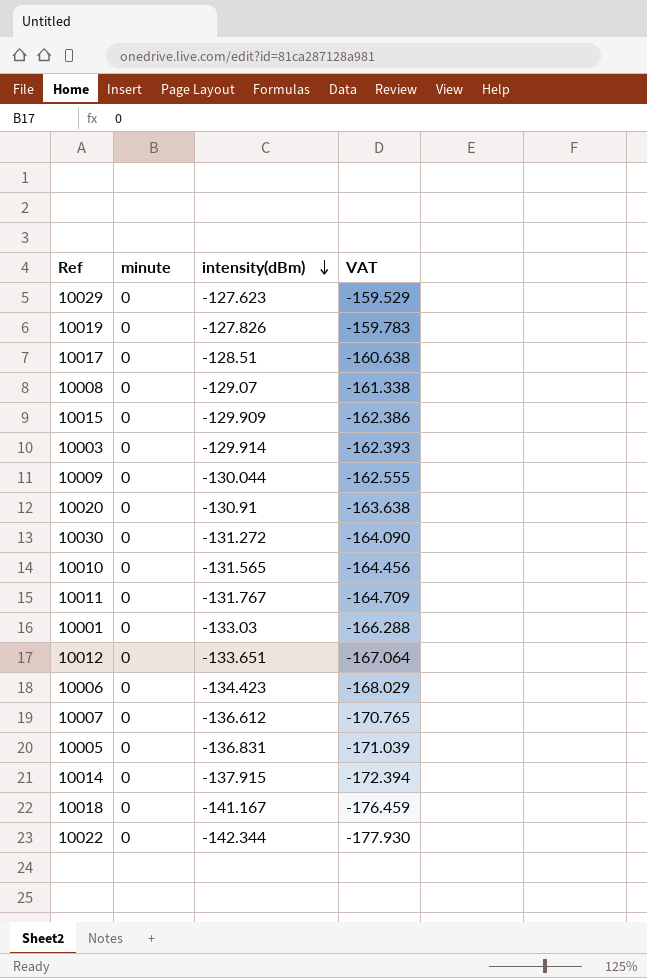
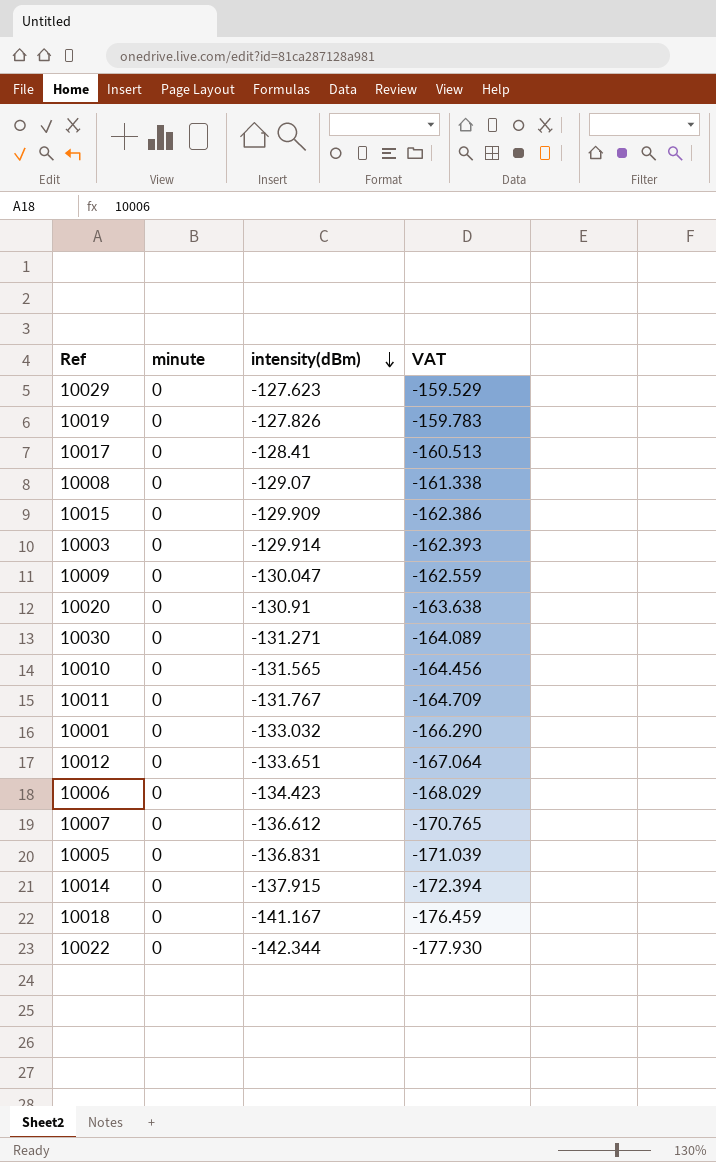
10017 | intensity(dBm): -128.51 -> -128.41
10017 | VAT: -160.638 -> -160.513
10009 | intensity(dBm): -130.044 -> -130.047
10009 | VAT: -162.555 -> -162.559
10030 | intensity(dBm): -131.272 -> -131.271
10030 | VAT: -164.090 -> -164.089
10001 | intensity(dBm): -133.03 -> -133.032
10001 | VAT: -166.288 -> -166.290

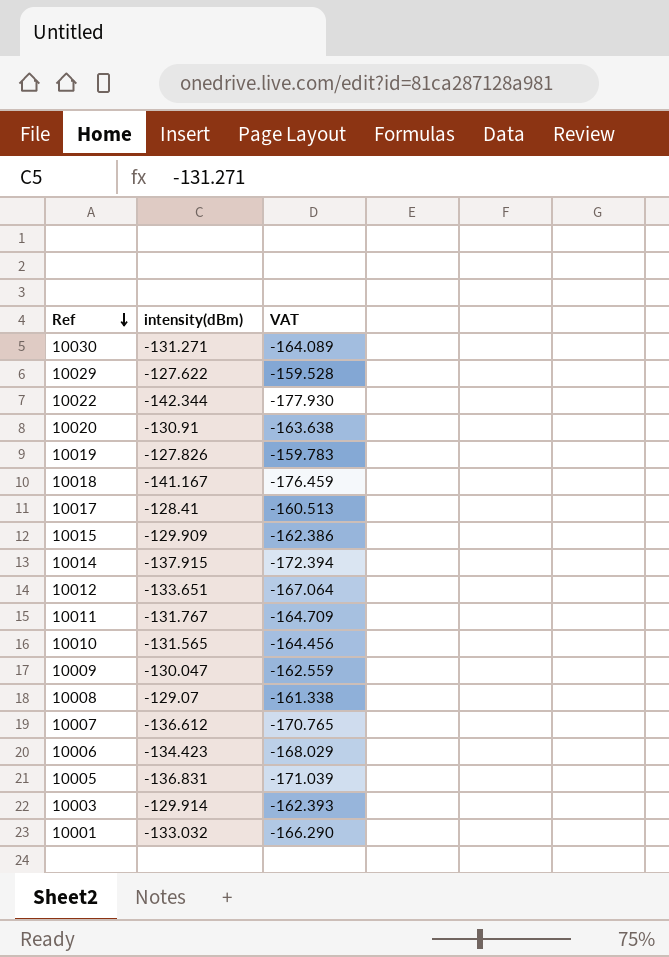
row order: intensity(dBm) descending -> Ref descending
column minute | position: 2 -> none
10029 | intensity(dBm): -127.623 -> -127.622
10029 | VAT: -159.529 -> -159.528

